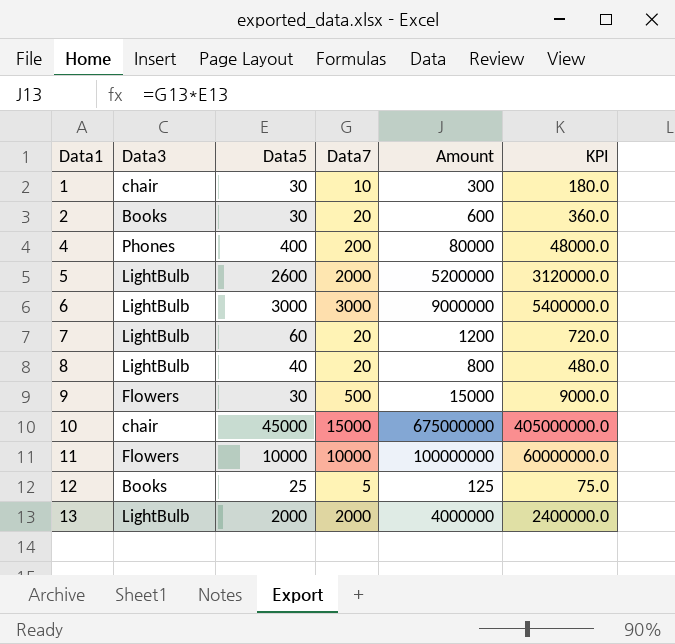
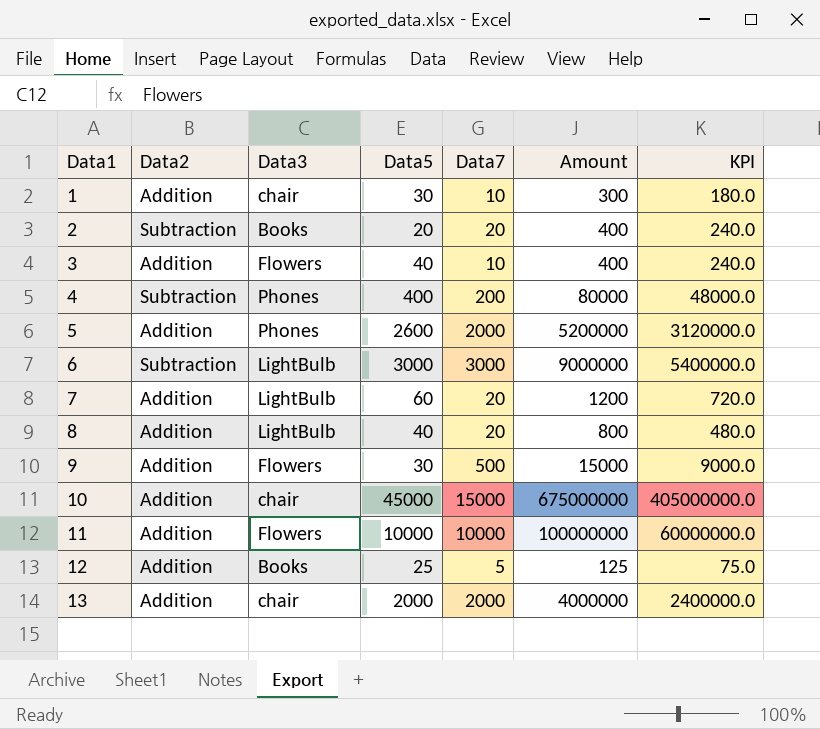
column Data2 | position: none -> 2
2 | Data5: 30 -> 20
2 | Amount: 600 -> 400
2 | KPI: 360.0 -> 240.0
row 3: none -> Addition | Flowers | 40 | 10 | 400 | 240.0
5 | Data3: LightBulb -> Phones
13 | Data3: LightBulb -> chair

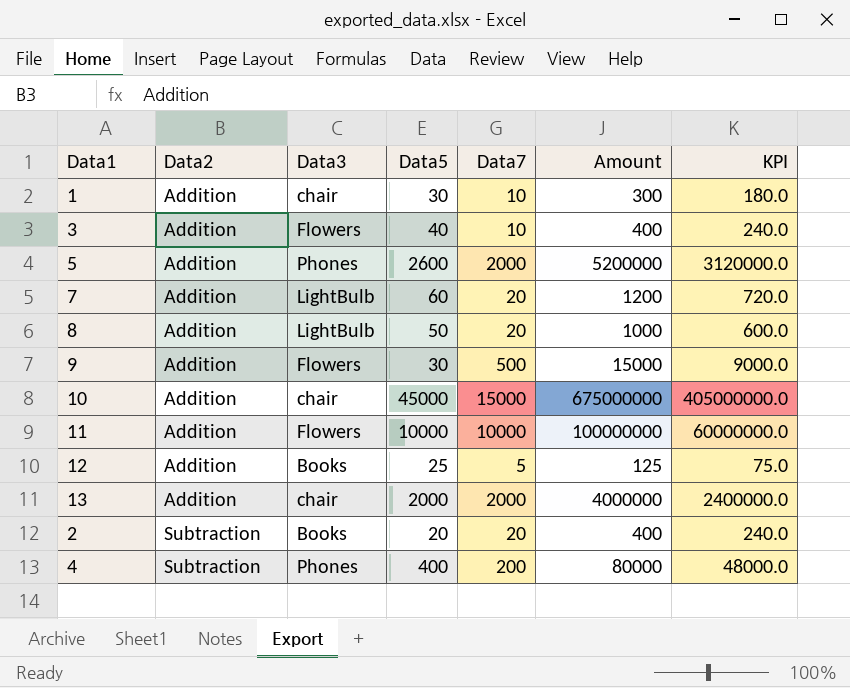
row order: Data1 ascending -> Data2 ascending
row 6: Subtraction | LightBulb | 3000 | 3000 | 9000000 | 5400000.0 -> none
8 | Data5: 40 -> 50
8 | Amount: 800 -> 1000
8 | KPI: 480.0 -> 600.0

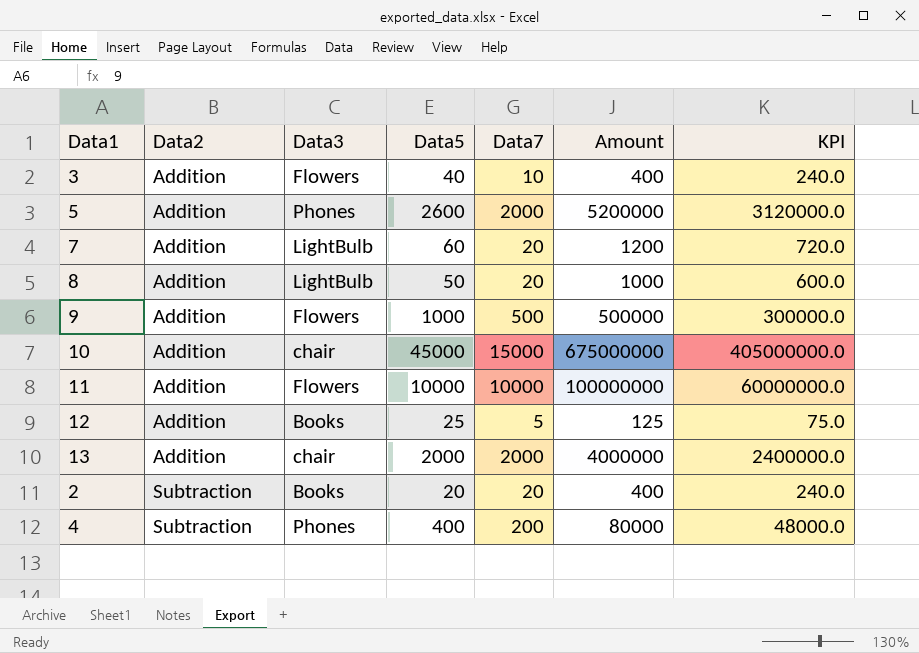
row 1: Addition | chair | 30 | 10 | 300 | 180.0 -> none
9 | Data5: 30 -> 1000
9 | Amount: 15000 -> 500000
9 | KPI: 9000.0 -> 300000.0

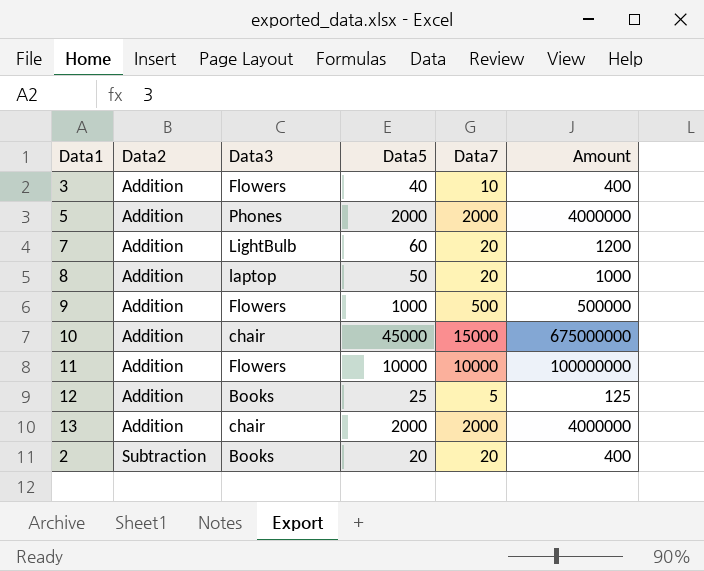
column KPI | formula: [Amount] * 0.6 -> none
row 4: Subtraction | Phones | 400 | 200 | 80000 | 48000.0 -> none
5 | Data5: 2600 -> 2000
5 | Amount: 5200000 -> 4000000
8 | Data3: LightBulb -> laptop

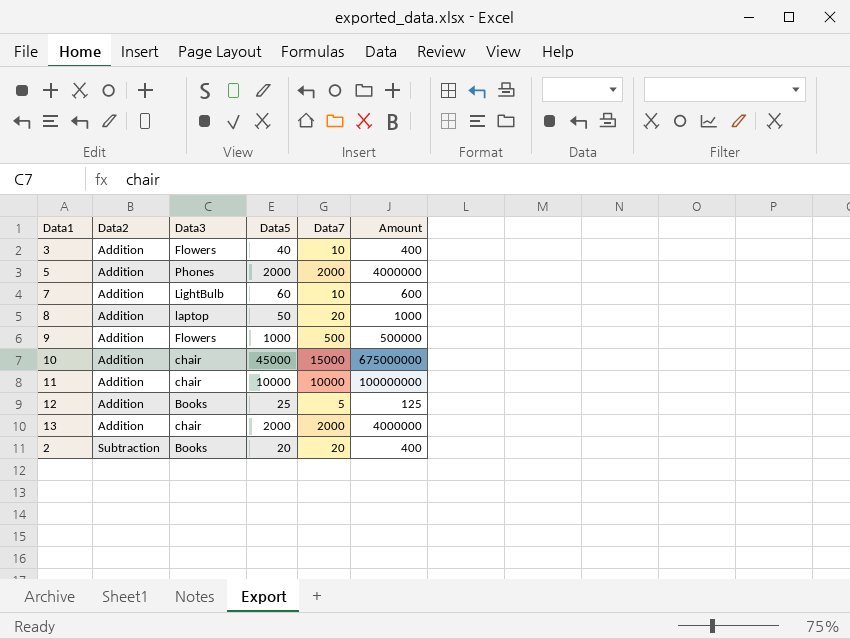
7 | Data7: 20 -> 10
7 | Amount: 1200 -> 600
11 | Data3: Flowers -> chair

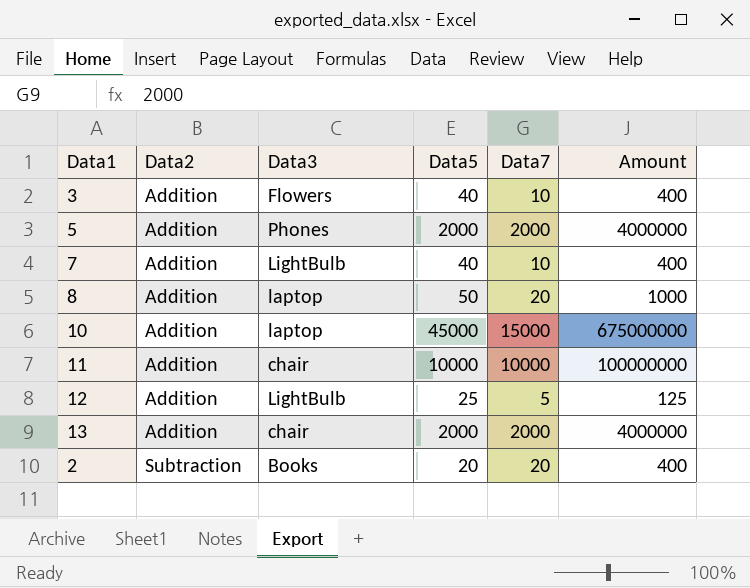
row 9: Addition | Flowers | 1000 | 500 | 500000 -> none
7 | Data5: 60 -> 40
7 | Amount: 600 -> 400
10 | Data3: chair -> laptop
12 | Data3: Books -> LightBulb

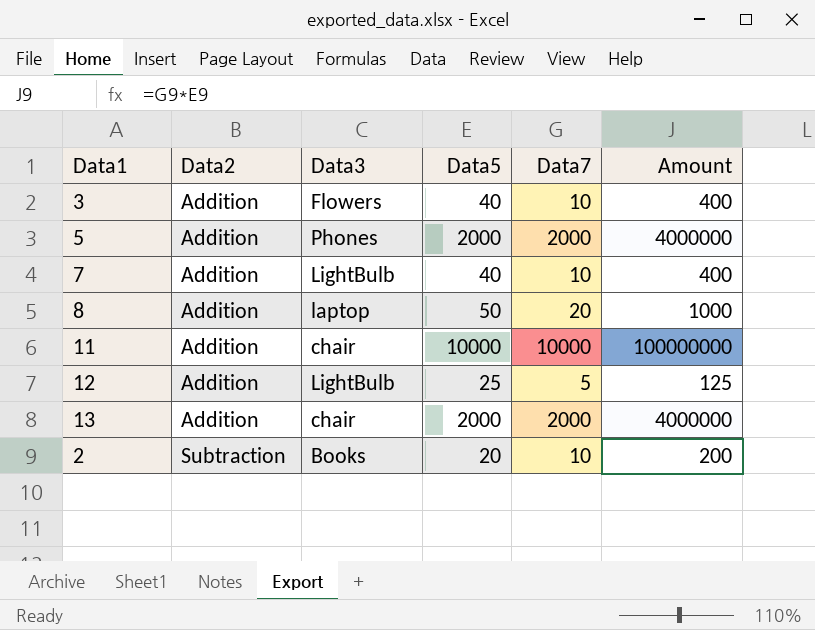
row 10: Addition | laptop | 45000 | 15000 | 675000000 -> none
2 | Data7: 20 -> 10
2 | Amount: 400 -> 200

